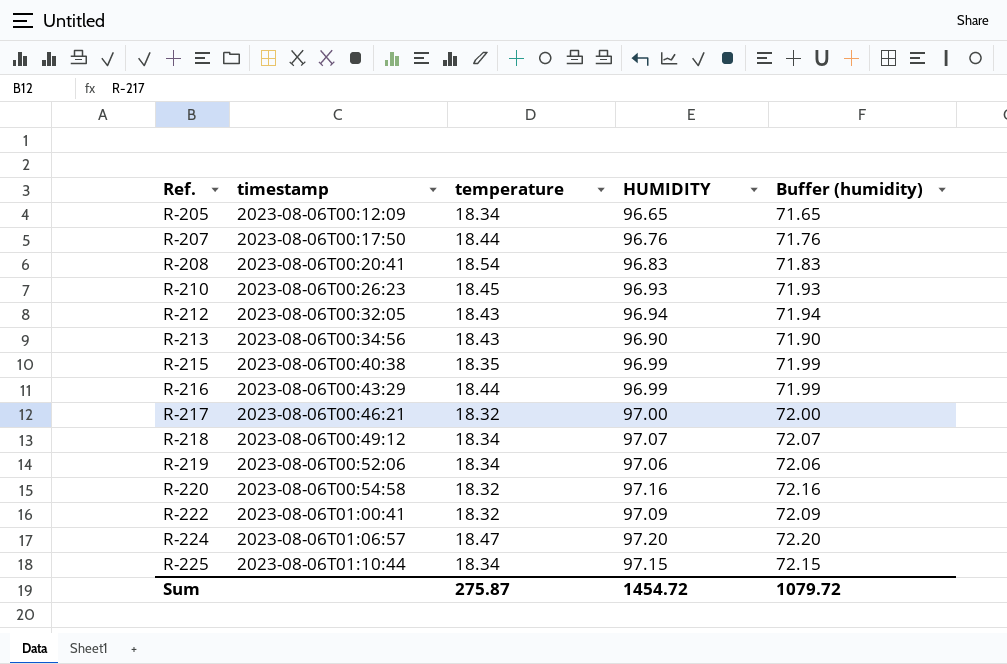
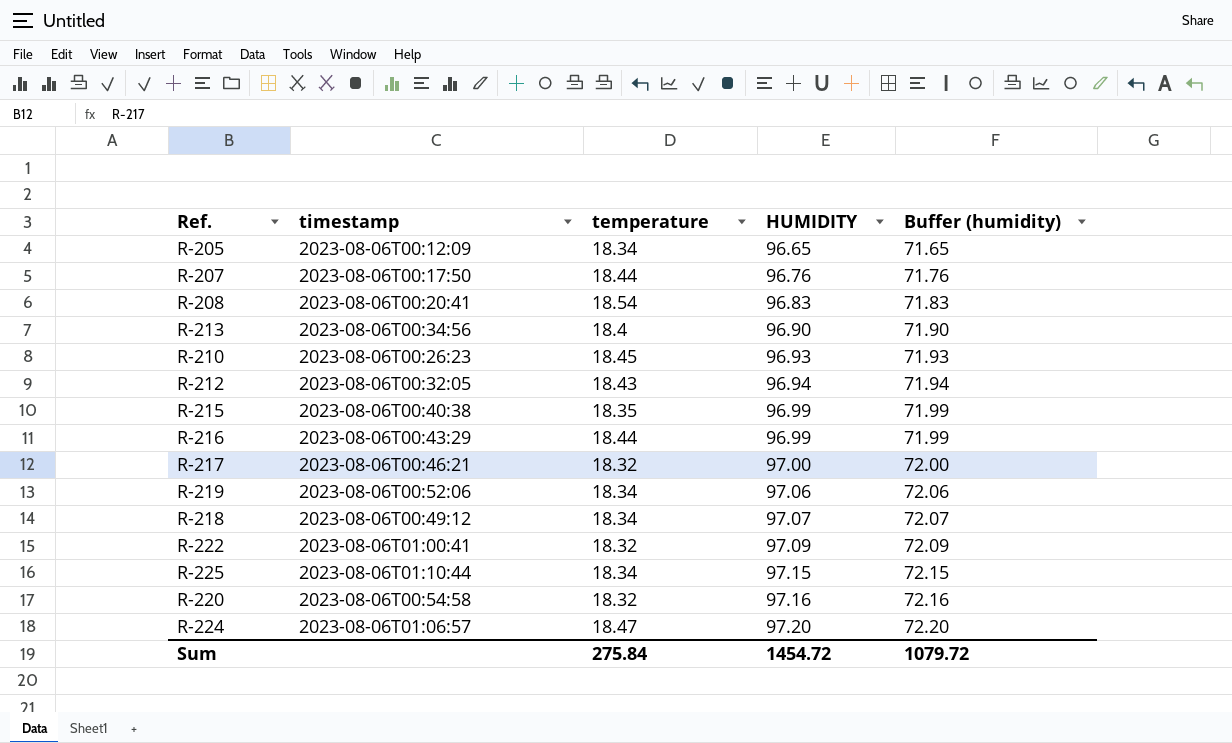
row order: Ref. ascending -> HUMIDITY ascending
R-213 | temperature: 18.43 -> 18.4
Sum | temperature: 275.87 -> 275.84

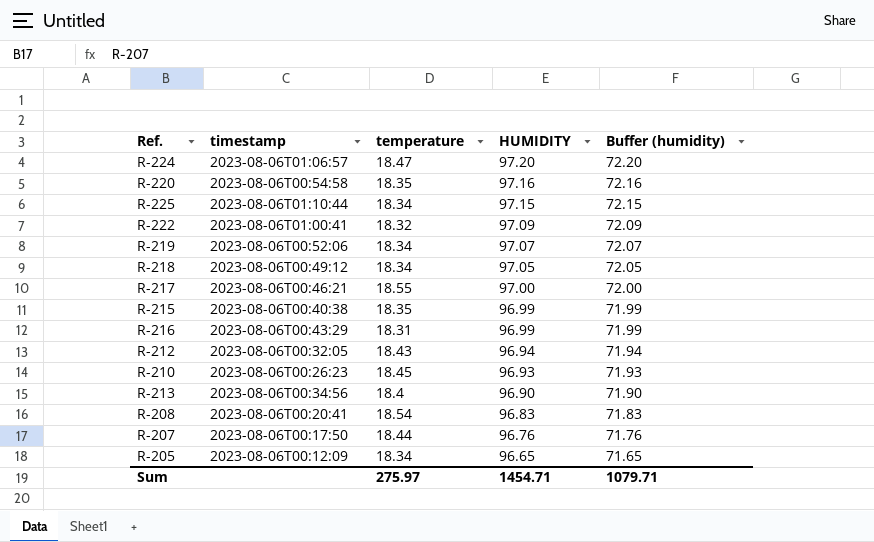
row order: HUMIDITY ascending -> HUMIDITY descending
R-220 | temperature: 18.32 -> 18.35
R-219 | HUMIDITY: 97.06 -> 97.07
R-219 | Buffer (humidity): 72.06 -> 72.07
R-218 | HUMIDITY: 97.07 -> 97.05
R-218 | Buffer (humidity): 72.07 -> 72.05
R-217 | temperature: 18.32 -> 18.55
R-216 | temperature: 18.44 -> 18.31
Sum | temperature: 275.84 -> 275.97
Sum | HUMIDITY: 1454.72 -> 1454.71
Sum | Buffer (humidity): 1079.72 -> 1079.71

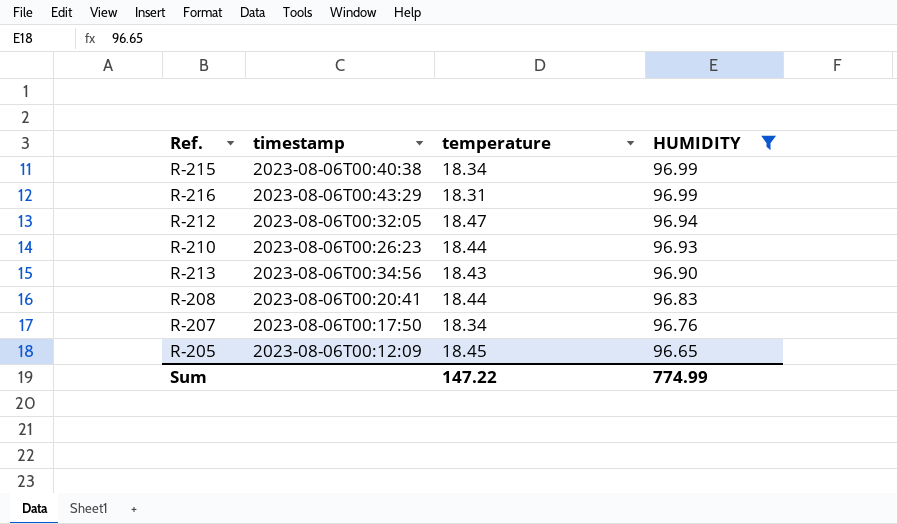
filter: none -> HUMIDITY <= 96.99
column Buffer (humidity) | formula: [HUMIDITY] - 25 -> none
R-215 | temperature: 18.35 -> 18.34
R-212 | temperature: 18.43 -> 18.47
R-210 | temperature: 18.45 -> 18.44
R-213 | temperature: 18.4 -> 18.43
R-208 | temperature: 18.54 -> 18.44
R-207 | temperature: 18.44 -> 18.34
R-205 | temperature: 18.34 -> 18.45
Sum | temperature: 275.97 -> 147.22
Sum | HUMIDITY: 1454.71 -> 774.99

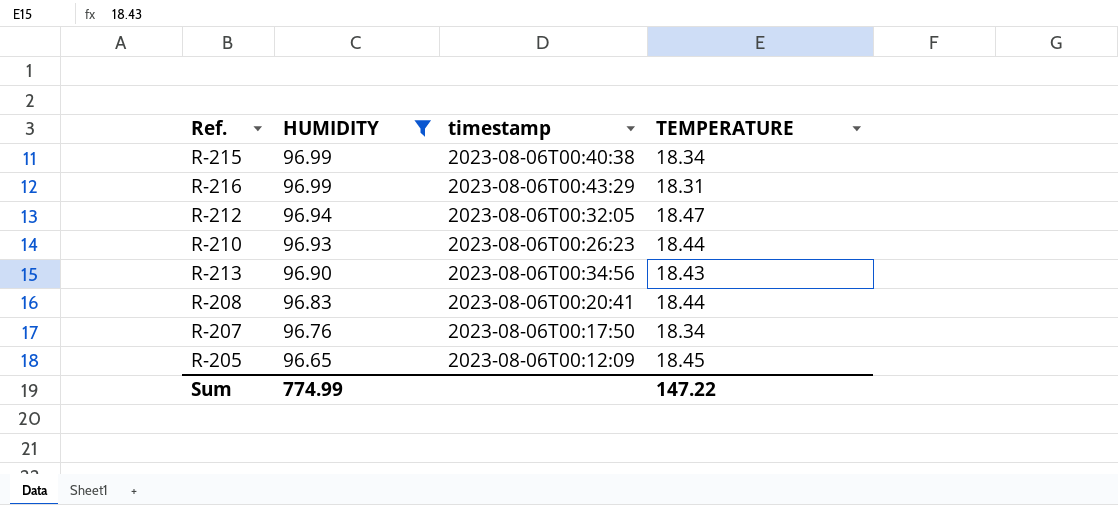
column HUMIDITY | position: 4 -> 2
column name: temperature -> TEMPERATURE

